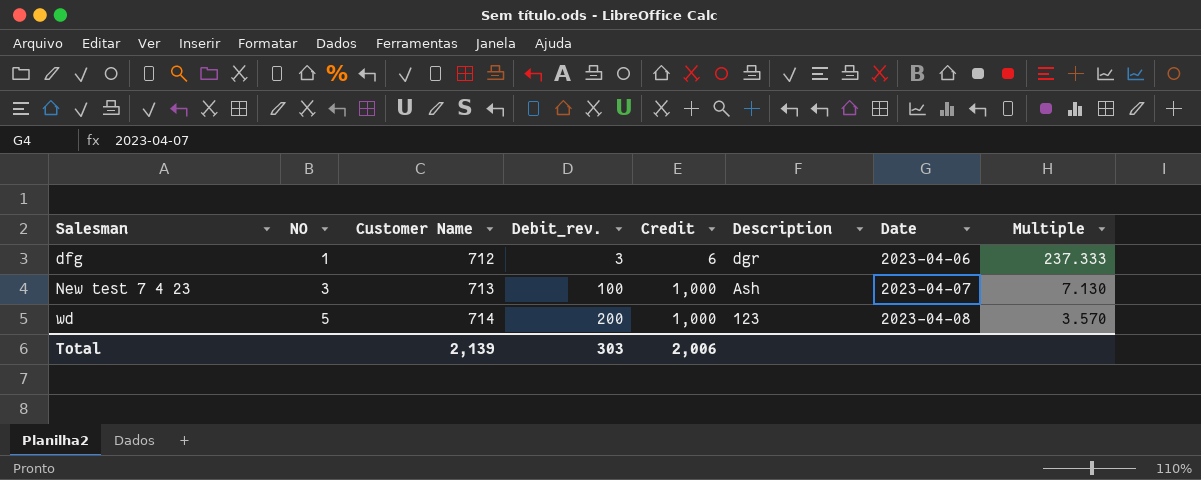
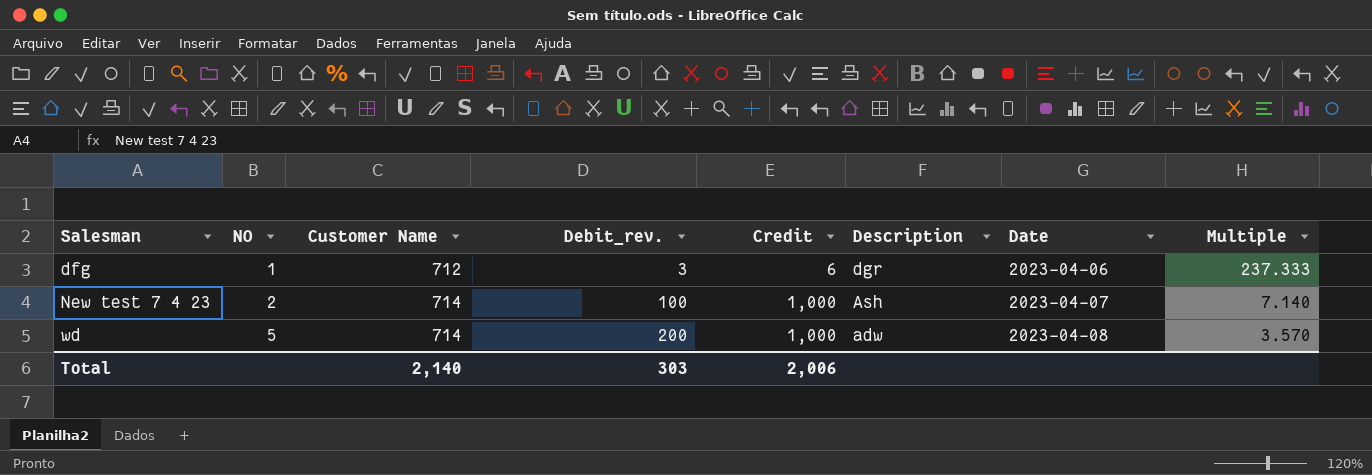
New test 7 4 23 | NO: 3 -> 2
New test 7 4 23 | Customer Name: 713 -> 714
New test 7 4 23 | Multiple: 7.130 -> 7.140
wd | Description: 123 -> adw
Total | Customer Name: 2,139 -> 2,140

